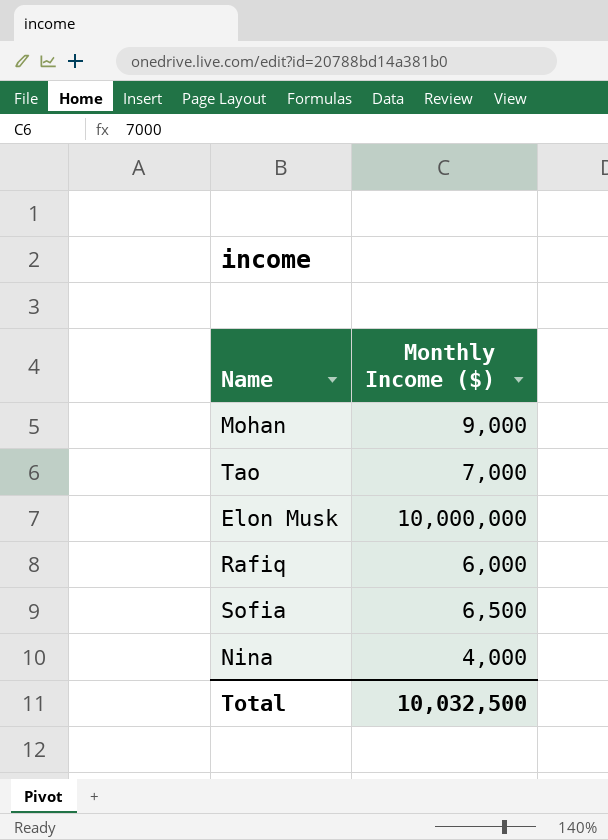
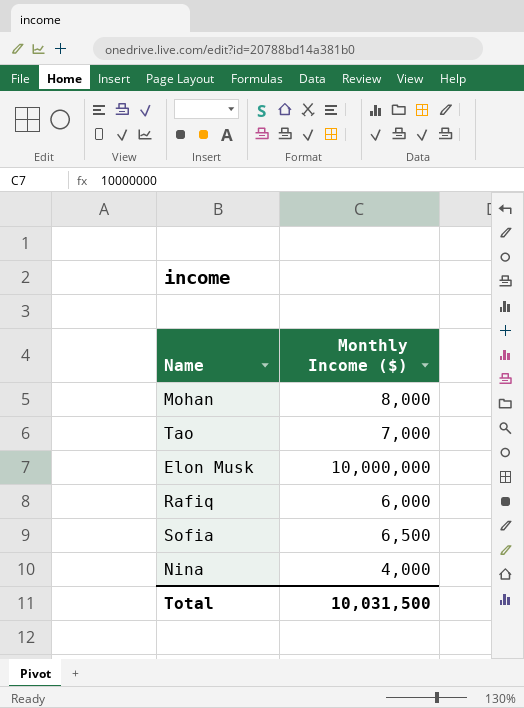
Mohan | Monthly Income ($): 9,000 -> 8,000
Total | Monthly Income ($): 10,032,500 -> 10,031,500

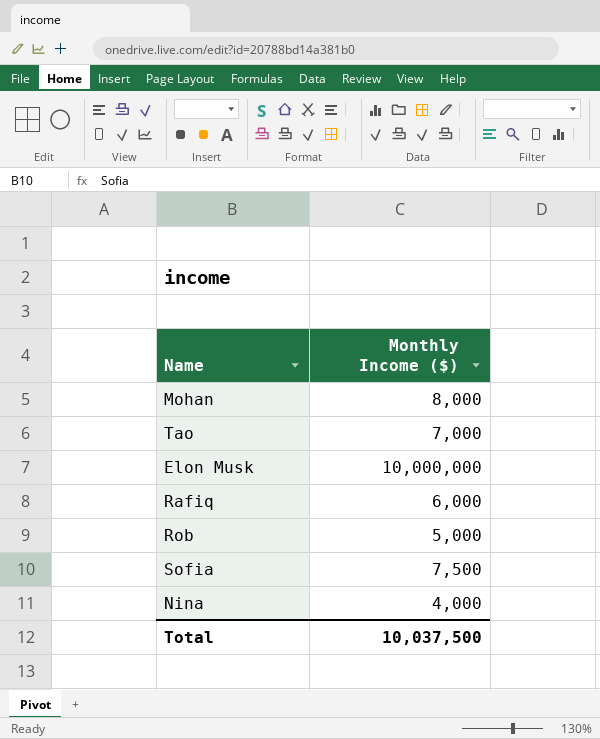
row Rob: none -> 5,000
Sofia | Monthly Income ($): 6,500 -> 7,500
Total | Monthly Income ($): 10,031,500 -> 10,037,500

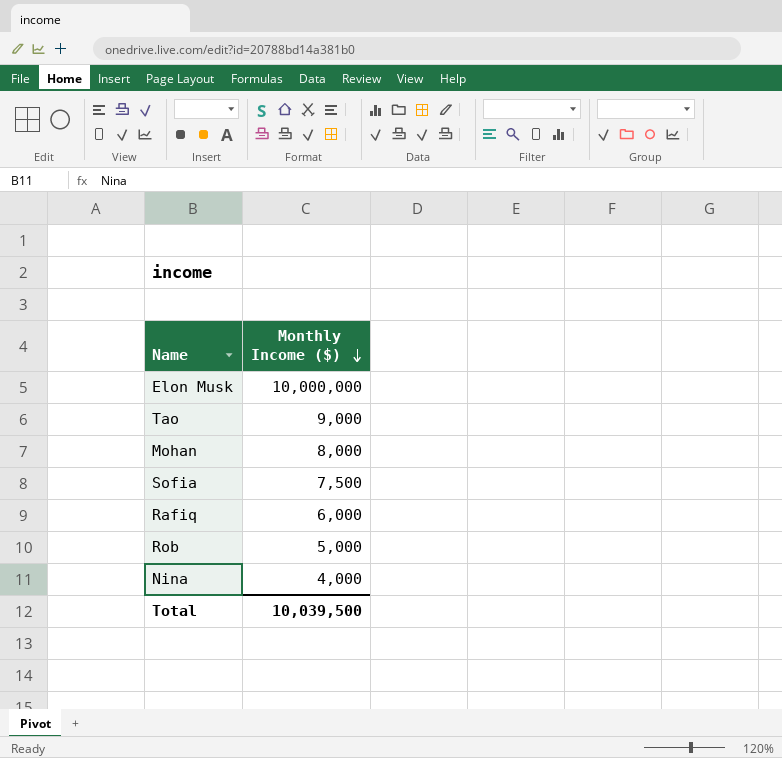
row order: none -> Monthly Income ($) descending
Tao | Monthly Income ($): 7,000 -> 9,000
Total | Monthly Income ($): 10,037,500 -> 10,039,500

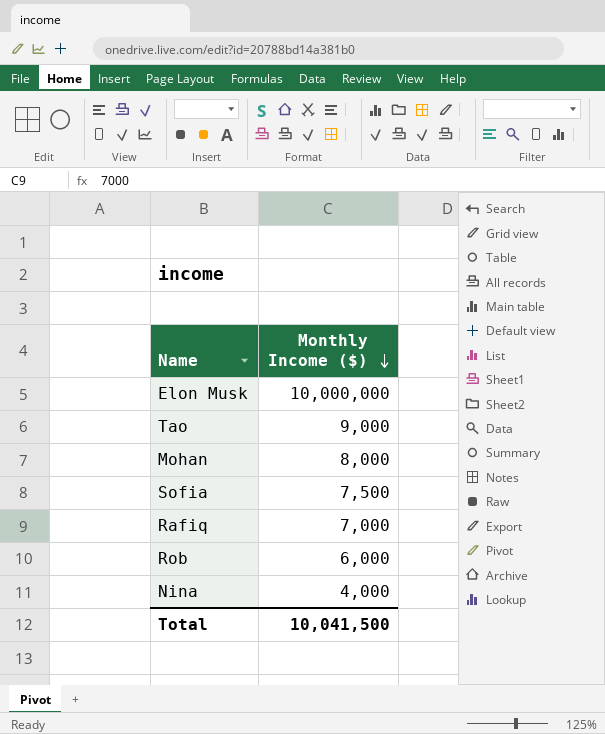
Rafiq | Monthly Income ($): 6,000 -> 7,000
Rob | Monthly Income ($): 5,000 -> 6,000
Total | Monthly Income ($): 10,039,500 -> 10,041,500

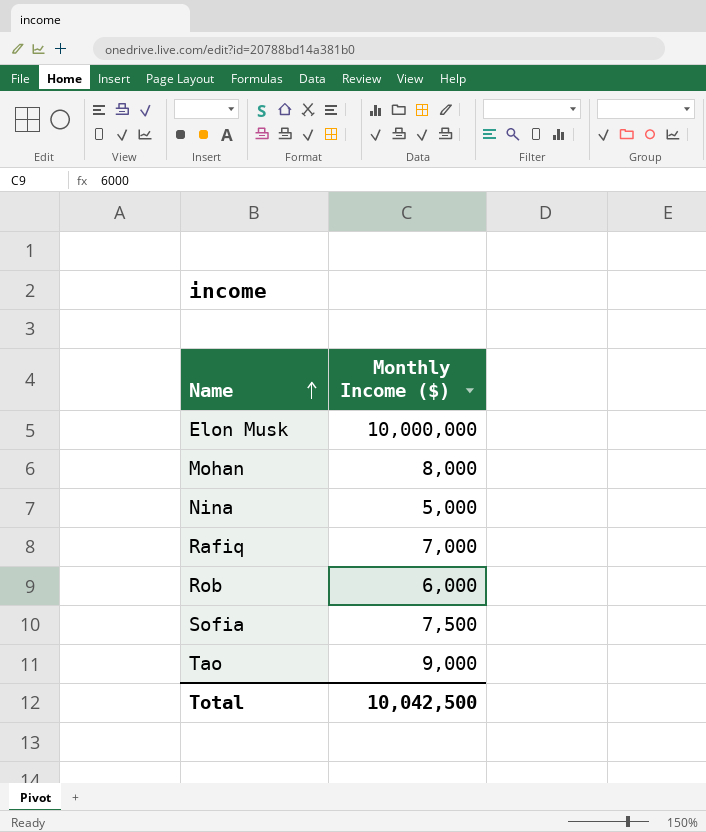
row order: Monthly Income ($) descending -> Name ascending
Nina | Monthly Income ($): 4,000 -> 5,000
Total | Monthly Income ($): 10,041,500 -> 10,042,500

